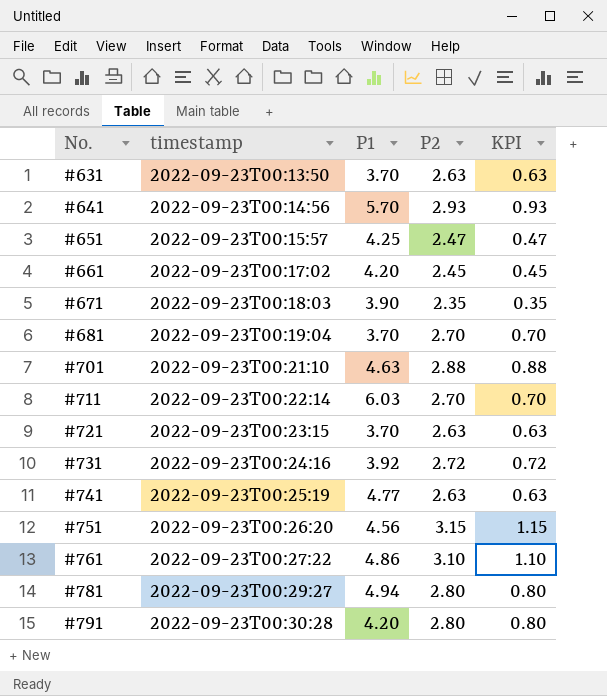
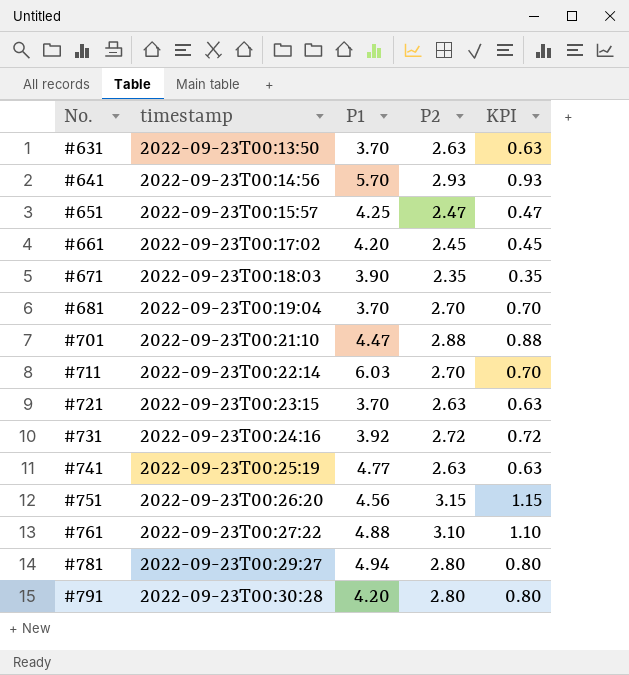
#701 | P1: 4.63 -> 4.47
#761 | P1: 4.86 -> 4.88

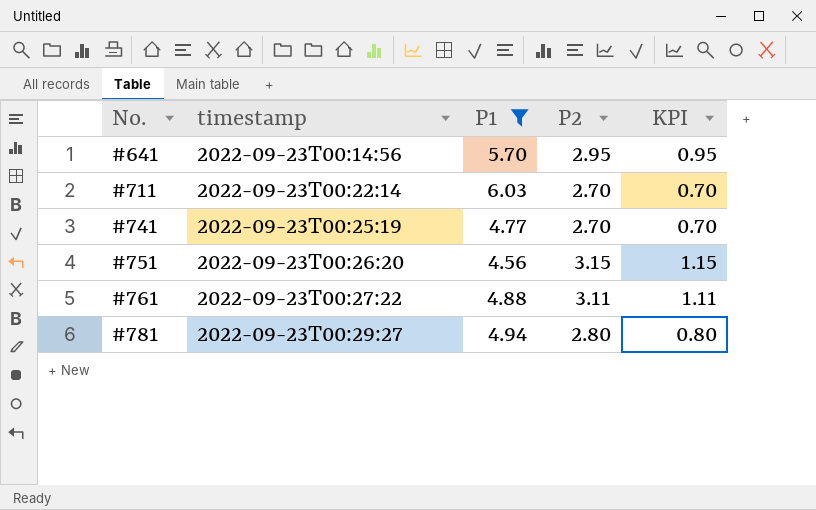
filter: none -> P1 >= 4.56
#641 | P2: 2.93 -> 2.95
#641 | KPI: 0.93 -> 0.95
#741 | P2: 2.63 -> 2.70
#741 | KPI: 0.63 -> 0.70
#761 | P2: 3.10 -> 3.11
#761 | KPI: 1.10 -> 1.11

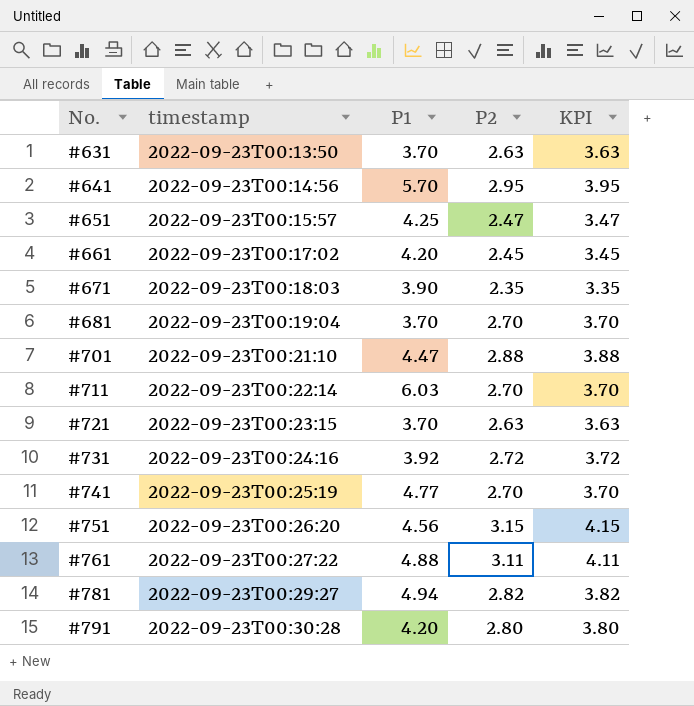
filter: P1 >= 4.56 -> none
column KPI | formula: [P2] - 2 -> [P2] + 1
#781 | P2: 2.80 -> 2.82

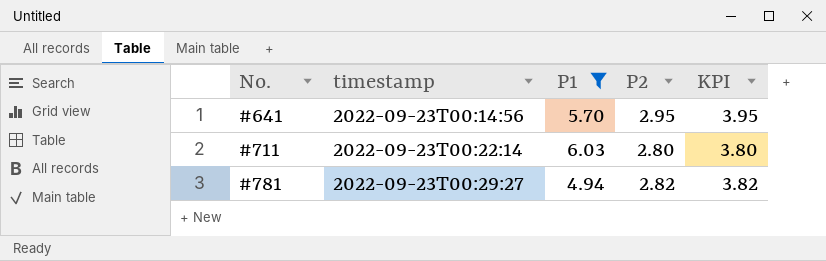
filter: none -> P1 >= 4.94
#711 | P2: 2.70 -> 2.80
#711 | KPI: 3.70 -> 3.80

